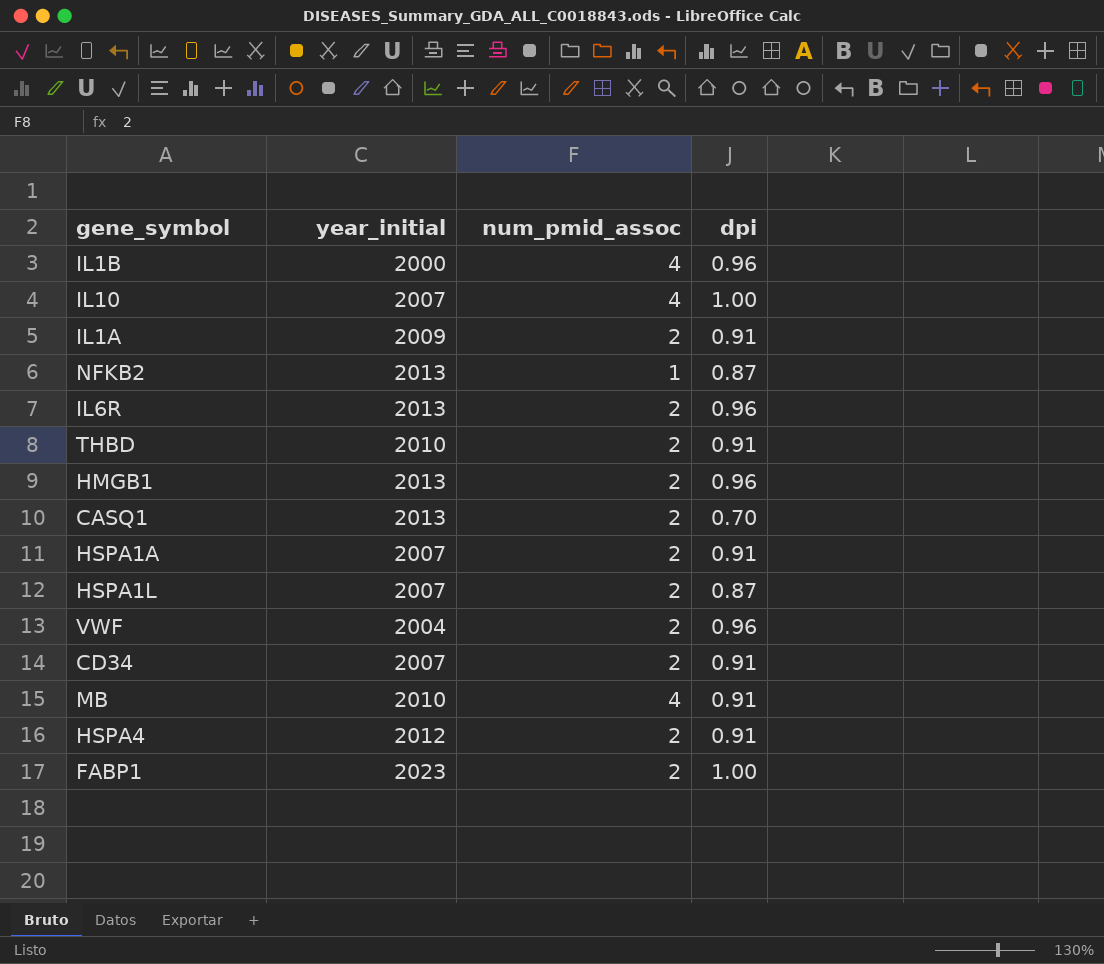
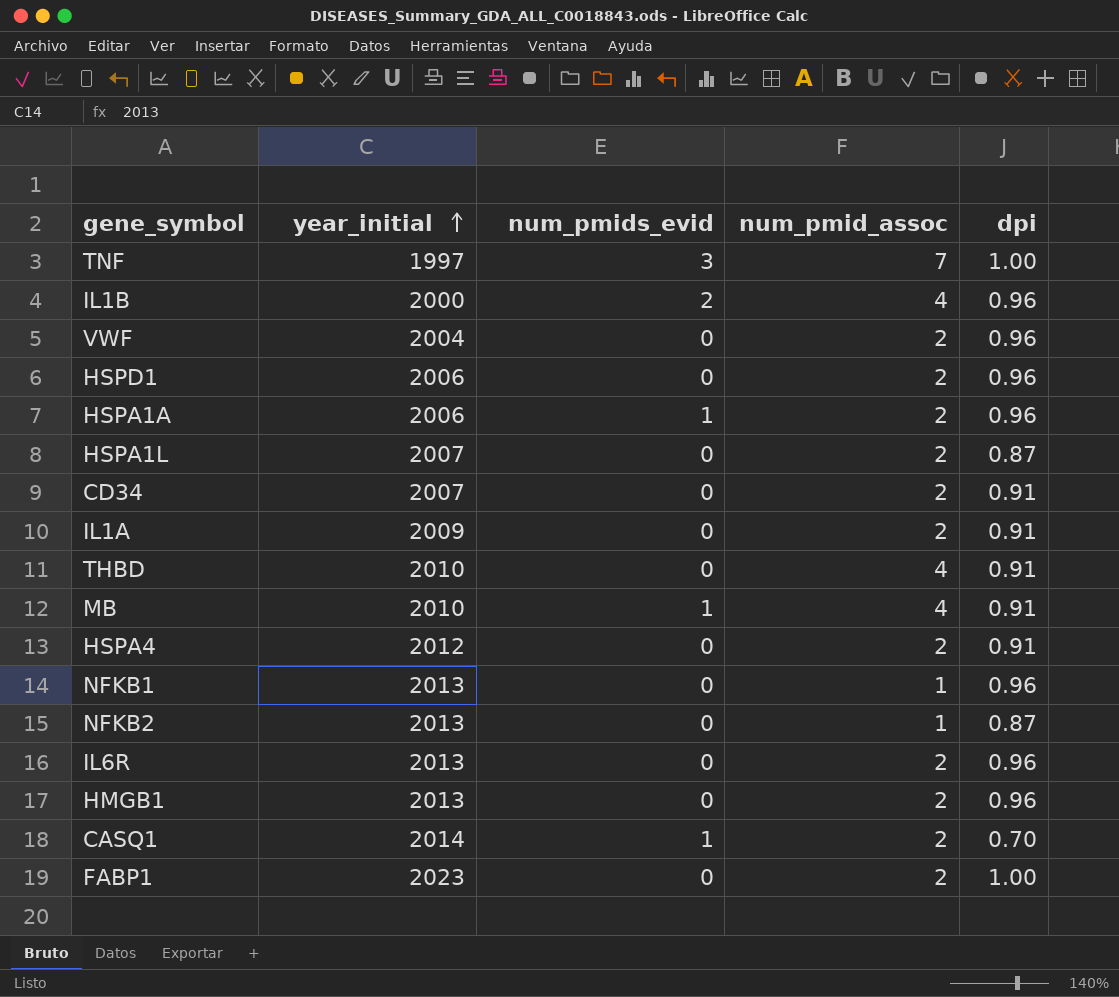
row order: none -> year_initial ascending
column num_pmids_evid | position: none -> 3
row IL10: 2007 | 4 | 1.00 -> none
row TNF: none -> 1997 | 3 | 7 | 1.00
row HSPD1: none -> 2006 | 0 | 2 | 0.96
HSPA1A | year_initial: 2007 -> 2006
HSPA1A | dpi: 0.91 -> 0.96
THBD | num_pmid_assoc: 2 -> 4
row NFKB1: none -> 2013 | 0 | 1 | 0.96
CASQ1 | year_initial: 2013 -> 2014

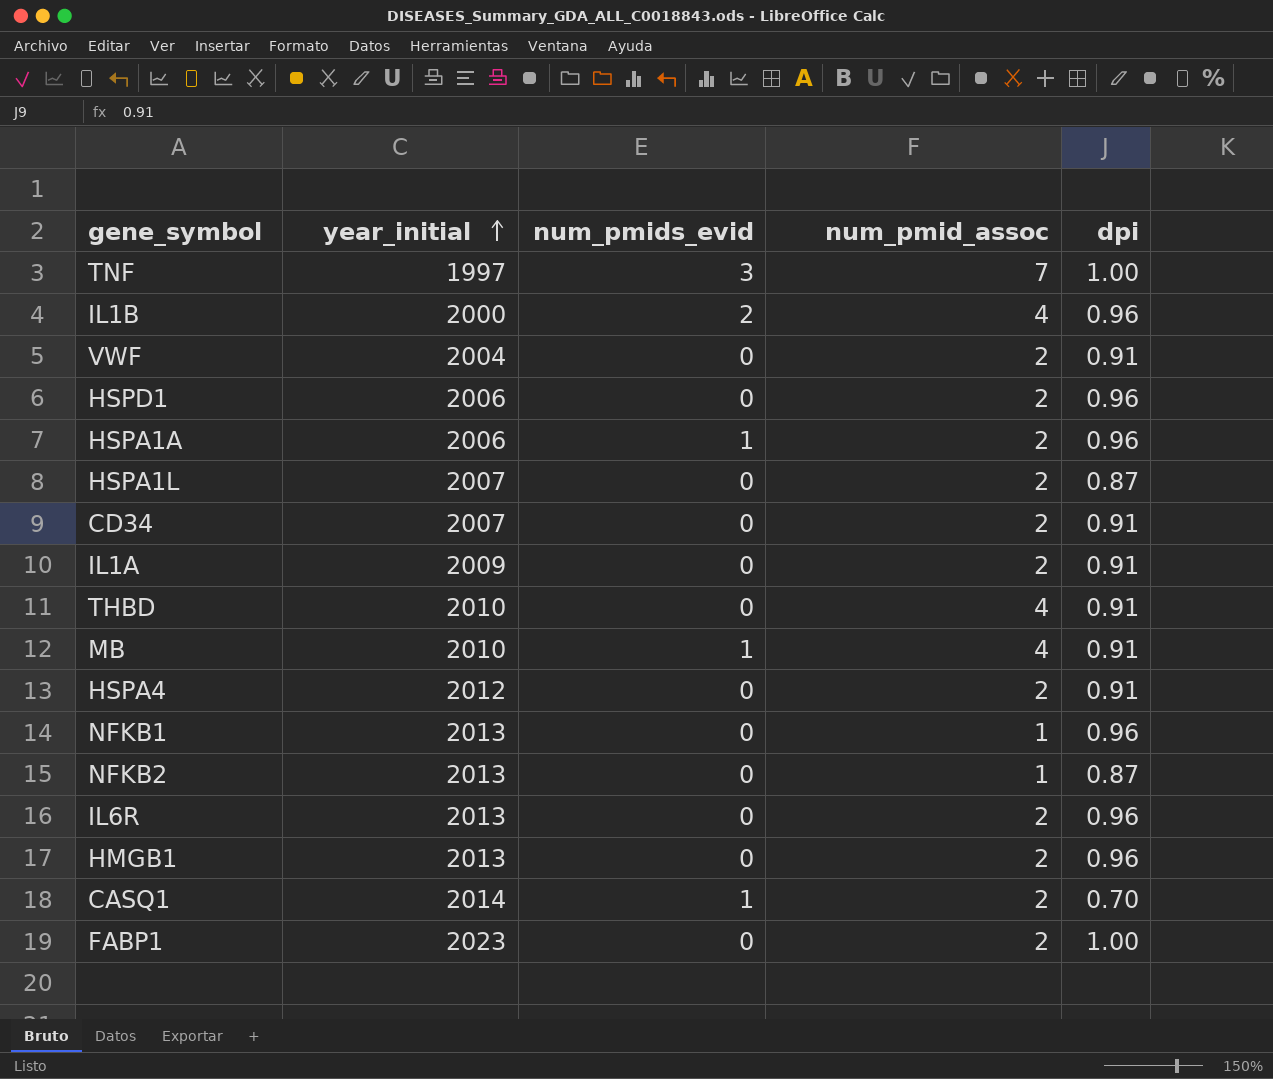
VWF | dpi: 0.96 -> 0.91

